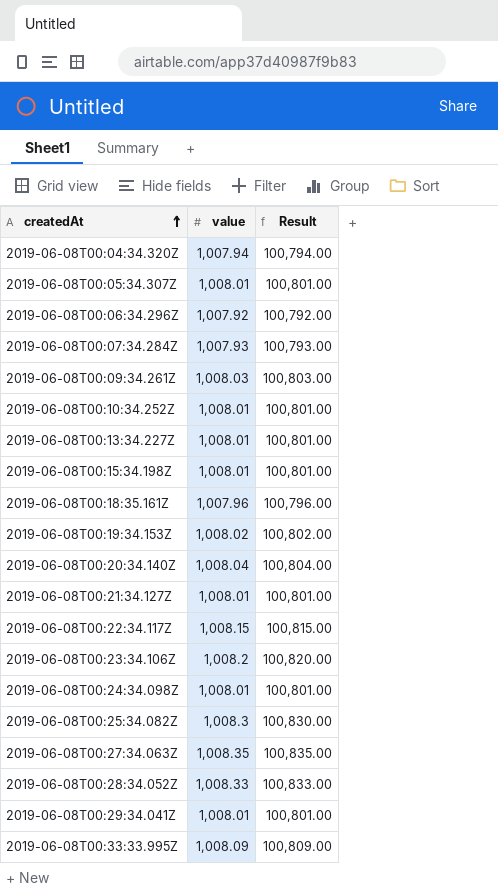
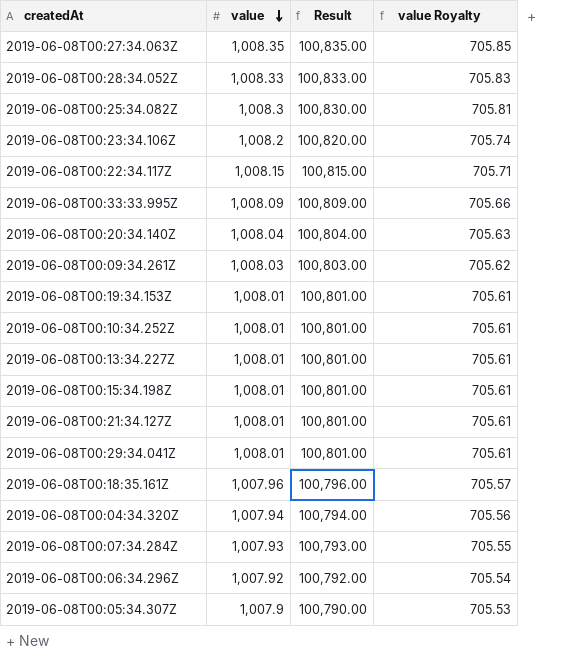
row order: createdAt ascending -> value descending
column value Royalty | formula: none -> [value] * 0.7
row 2019-06-08T00:24:34.098Z: 1,008.01 | 100,801.00 -> none
2019-06-08T00:19:34.153Z | value: 1,008.02 -> 1,008.01
2019-06-08T00:19:34.153Z | Result: 100,802.00 -> 100,801.00
2019-06-08T00:05:34.307Z | value: 1,008.01 -> 1,007.9
2019-06-08T00:05:34.307Z | Result: 100,801.00 -> 100,790.00

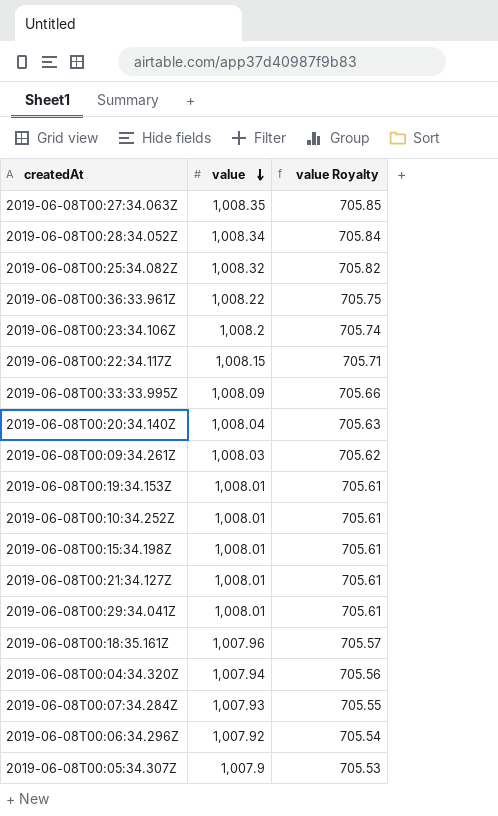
column Result | formula: [value] * 100 -> none
row 2019-06-08T00:13:34.227Z: 1,008.01 | 100,801.00 | 705.61 -> none
2019-06-08T00:28:34.052Z | value: 1,008.33 -> 1,008.34
2019-06-08T00:28:34.052Z | value Royalty: 705.83 -> 705.84
2019-06-08T00:25:34.082Z | value: 1,008.3 -> 1,008.32
2019-06-08T00:25:34.082Z | value Royalty: 705.81 -> 705.82
row 2019-06-08T00:36:33.961Z: none -> 1,008.22 | 705.75

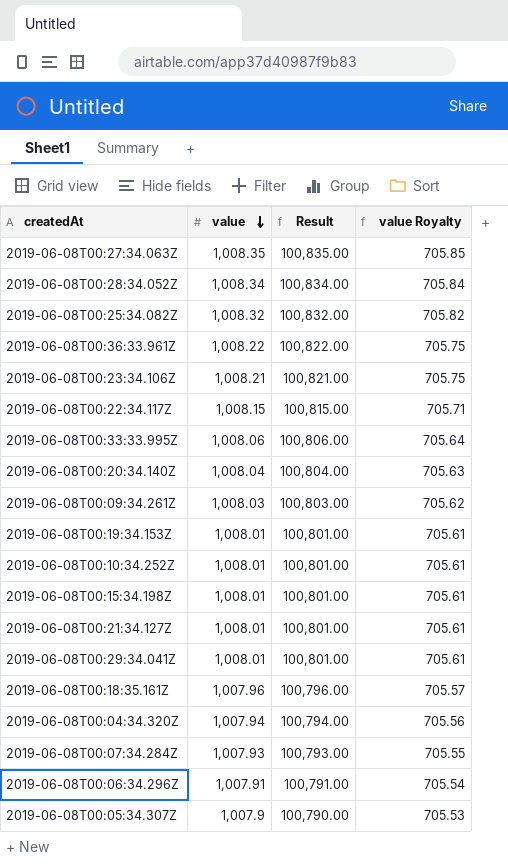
column Result | formula: none -> [value] * 100
2019-06-08T00:23:34.106Z | value: 1,008.2 -> 1,008.21
2019-06-08T00:23:34.106Z | value Royalty: 705.74 -> 705.75
2019-06-08T00:33:33.995Z | value: 1,008.09 -> 1,008.06
2019-06-08T00:33:33.995Z | value Royalty: 705.66 -> 705.64
2019-06-08T00:06:34.296Z | value: 1,007.92 -> 1,007.91

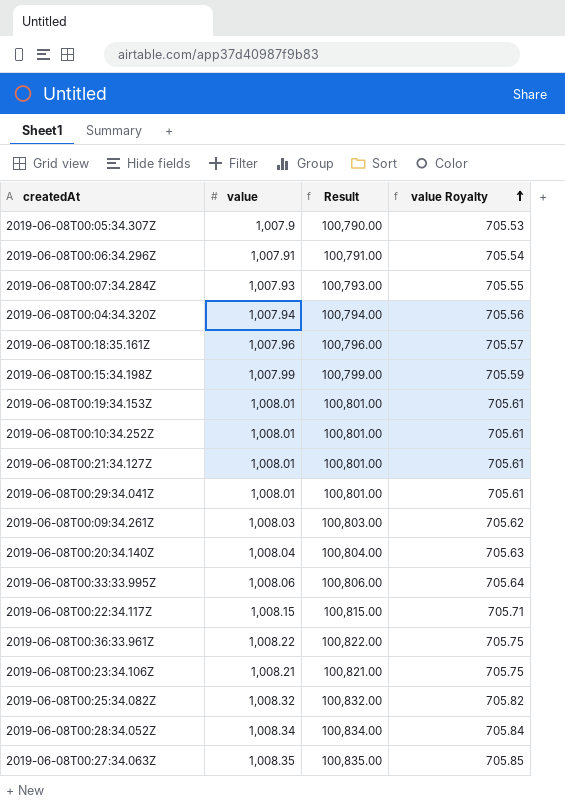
row order: value descending -> value Royalty ascending
2019-06-08T00:15:34.198Z | value: 1,008.01 -> 1,007.99
2019-06-08T00:15:34.198Z | Result: 100,801.00 -> 100,799.00
2019-06-08T00:15:34.198Z | value Royalty: 705.61 -> 705.59

